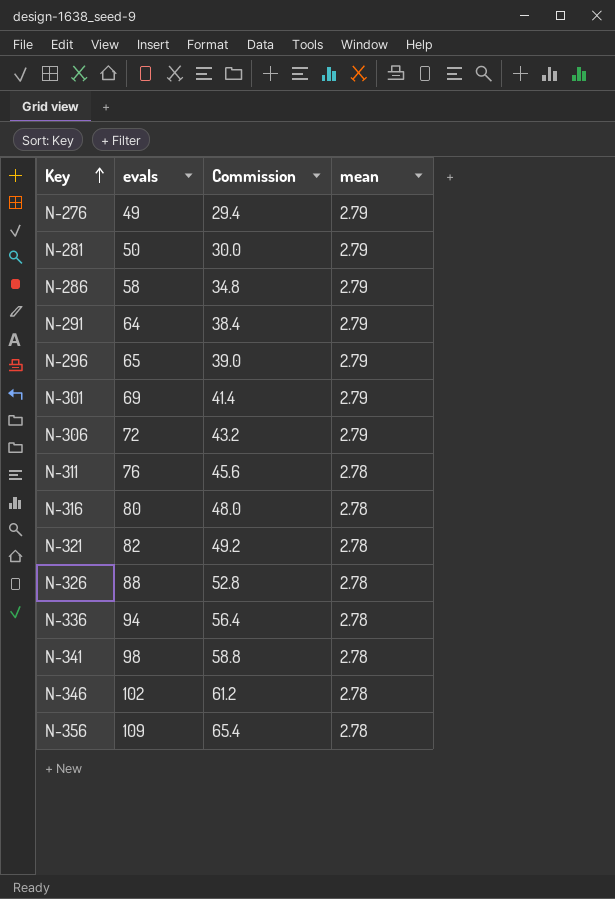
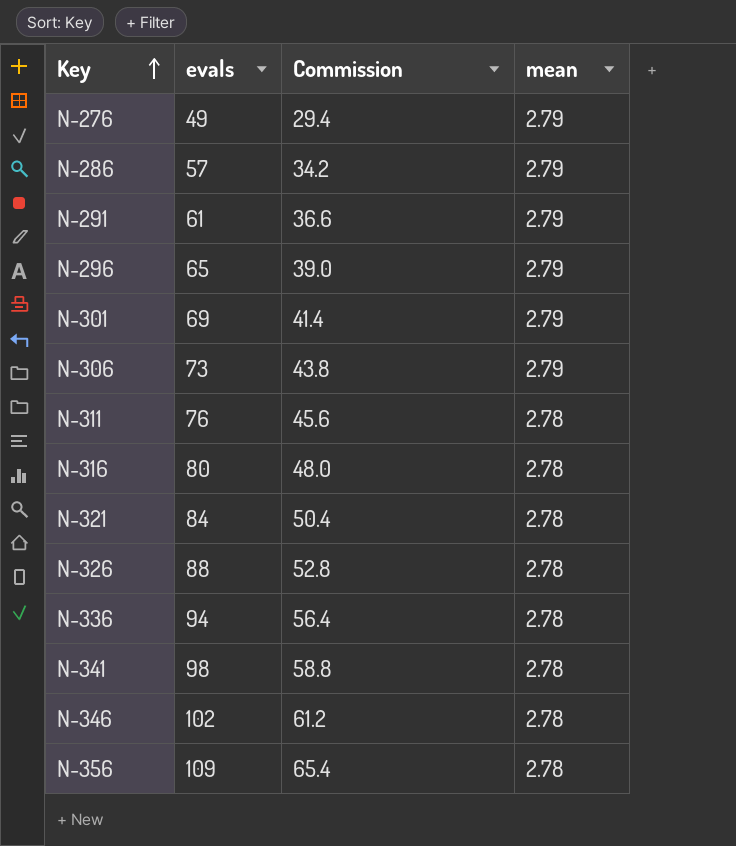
row N-281: 50 | 30.0 | 2.79 -> none
N-286 | evals: 58 -> 57
N-286 | Commission: 34.8 -> 34.2
N-291 | evals: 64 -> 61
N-291 | Commission: 38.4 -> 36.6
N-306 | evals: 72 -> 73
N-306 | Commission: 43.2 -> 43.8
N-321 | evals: 82 -> 84
N-321 | Commission: 49.2 -> 50.4

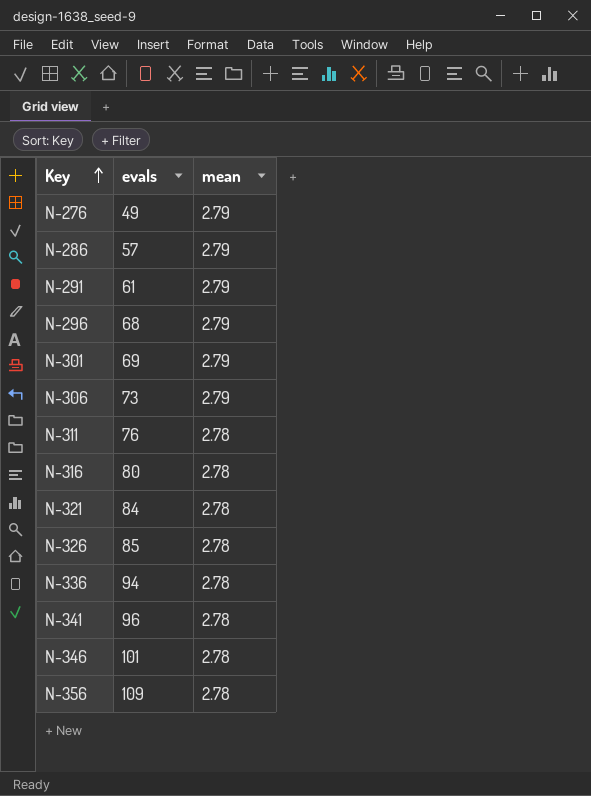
column Commission | formula: [evals] * 0.6 -> none
N-296 | evals: 65 -> 68
N-326 | evals: 88 -> 85
N-341 | evals: 98 -> 96
N-346 | evals: 102 -> 101

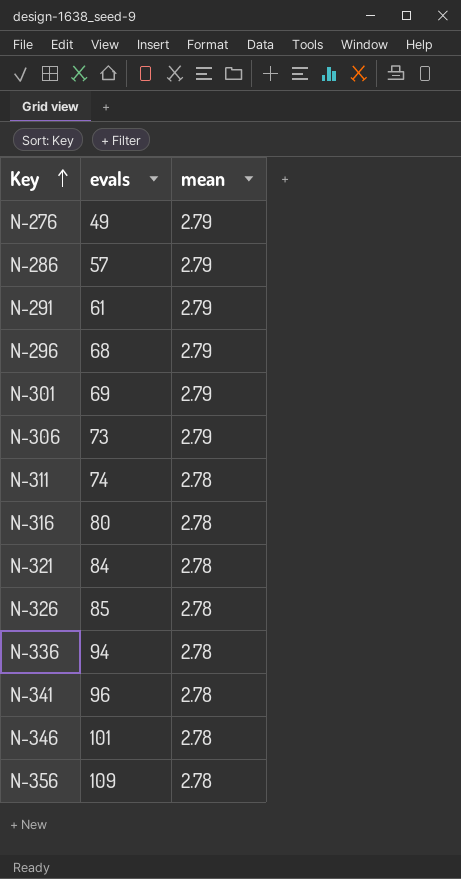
N-311 | evals: 76 -> 74

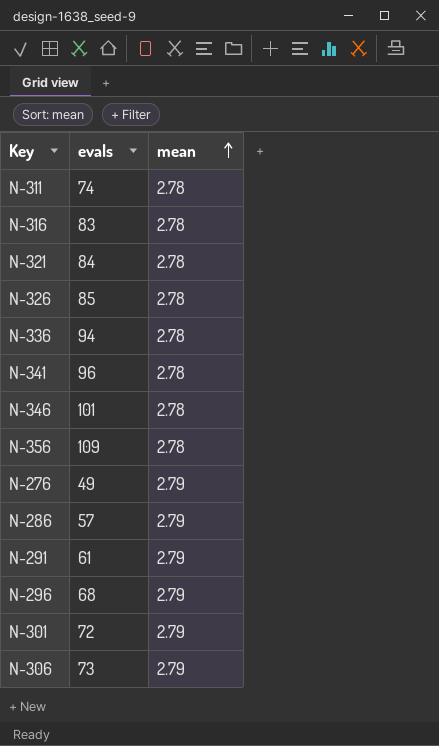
row order: Key ascending -> mean ascending
N-316 | evals: 80 -> 83
N-301 | evals: 69 -> 72

